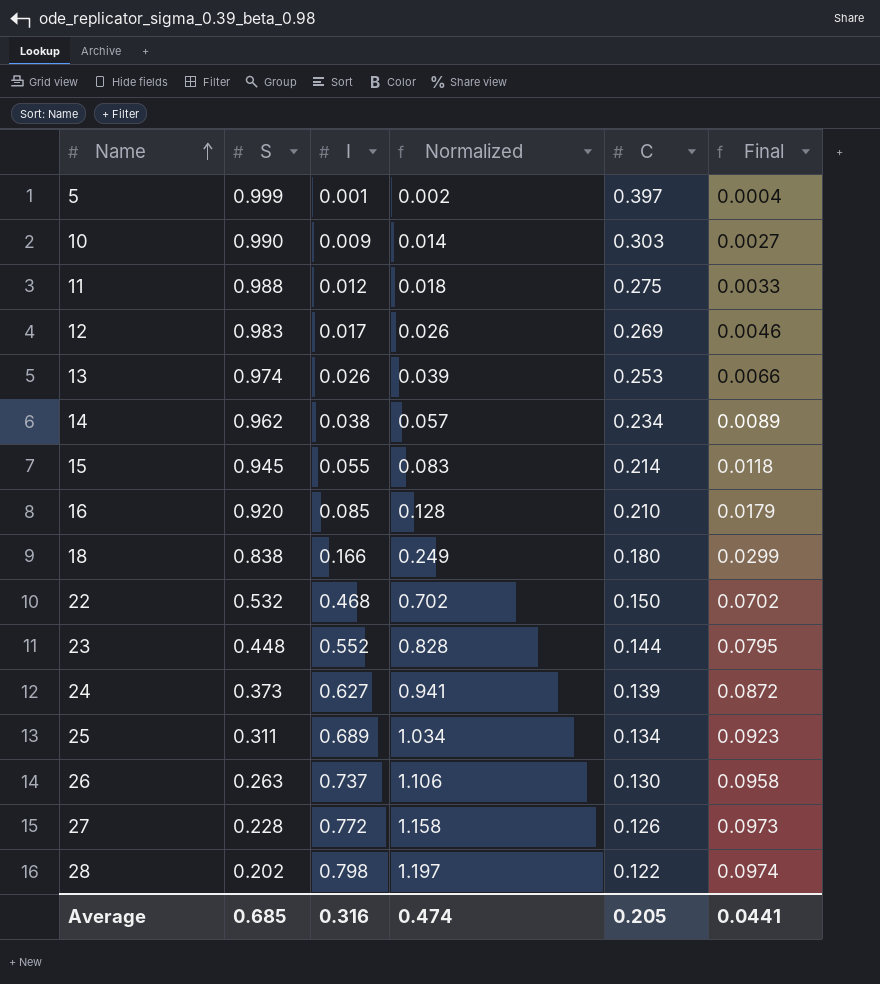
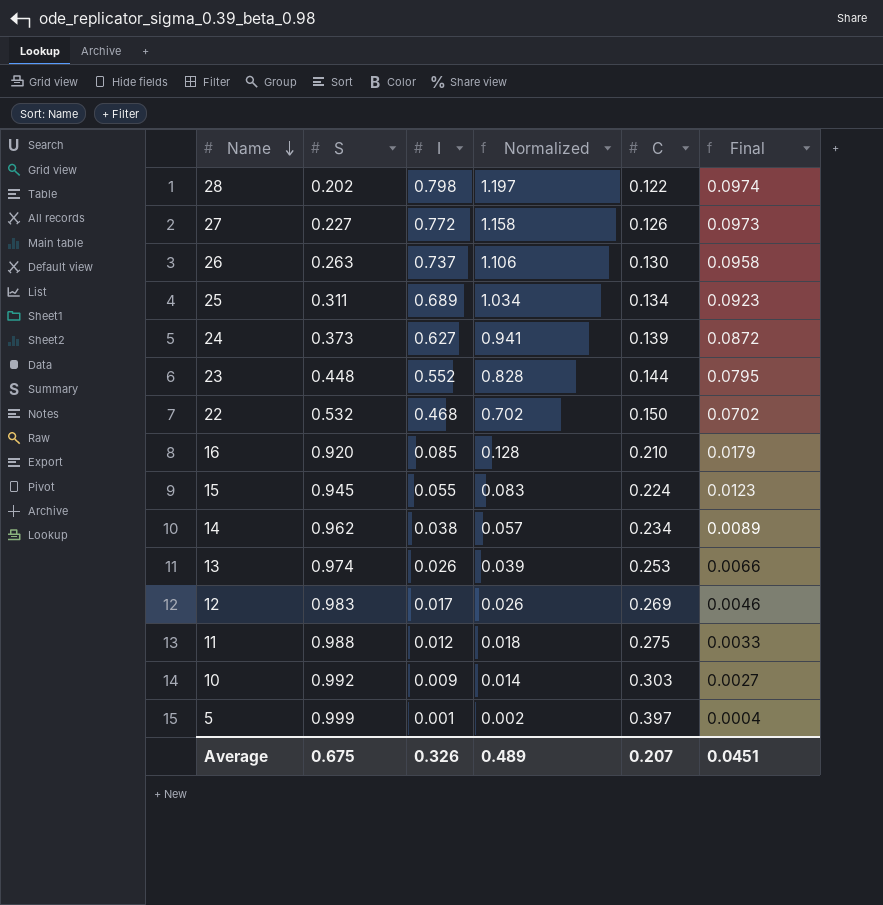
row order: Name ascending -> Name descending
row 18: 0.838 | 0.166 | 0.249 | 0.180 | 0.0299 -> none
27 | S: 0.228 -> 0.227
15 | C: 0.214 -> 0.224
15 | Final: 0.0118 -> 0.0123
10 | S: 0.990 -> 0.992
Average | S: 0.685 -> 0.675
Average | I: 0.316 -> 0.326
Average | Normalized: 0.474 -> 0.489
Average | C: 0.205 -> 0.207
Average | Final: 0.0441 -> 0.0451

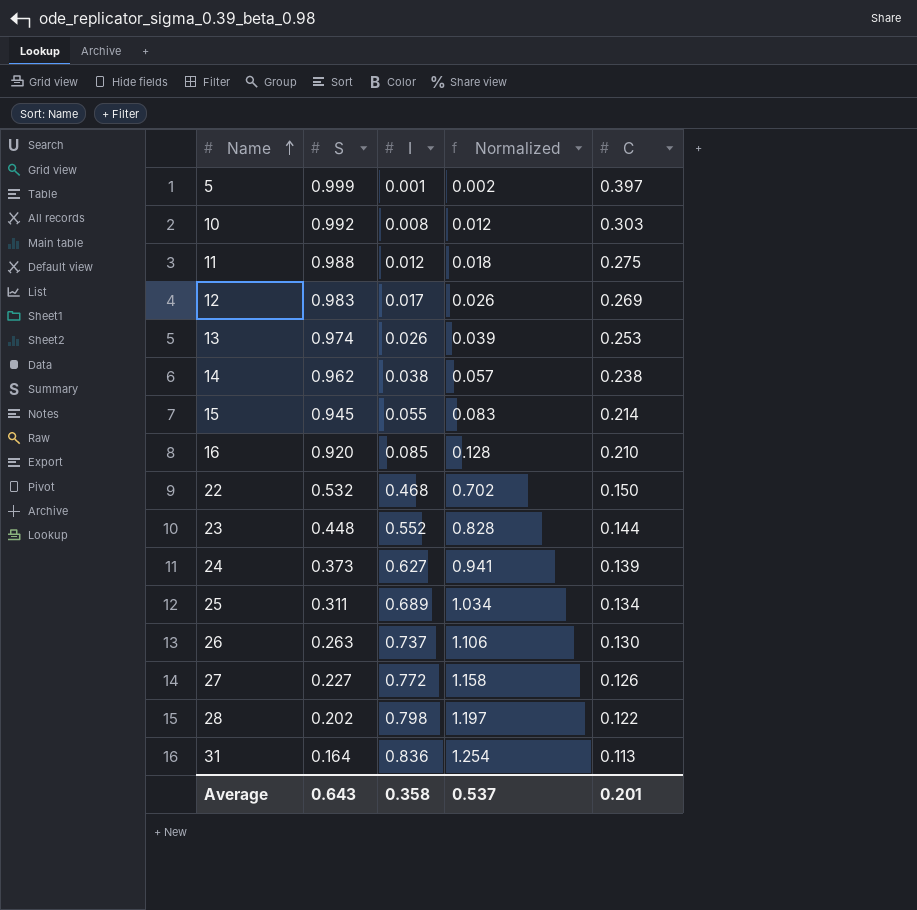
row order: Name descending -> Name ascending
column Final | formula: [I] * [C] -> none
10 | I: 0.009 -> 0.008
10 | Normalized: 0.014 -> 0.012
14 | C: 0.234 -> 0.238
15 | C: 0.224 -> 0.214
row 31: none -> 0.164 | 0.836 | 1.254 | 0.113
Average | S: 0.675 -> 0.643
Average | I: 0.326 -> 0.358
Average | Normalized: 0.489 -> 0.537
Average | C: 0.207 -> 0.201

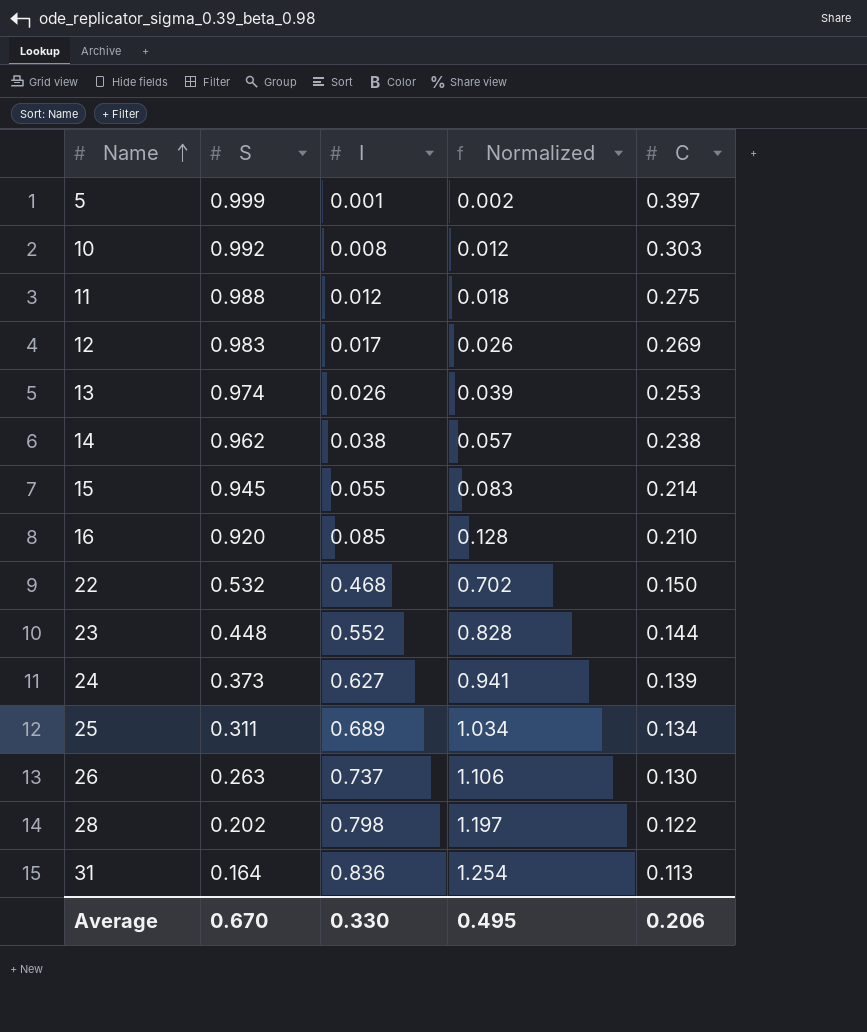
row 27: 0.227 | 0.772 | 1.158 | 0.126 -> none
Average | S: 0.643 -> 0.670
Average | I: 0.358 -> 0.330
Average | Normalized: 0.537 -> 0.495
Average | C: 0.201 -> 0.206

